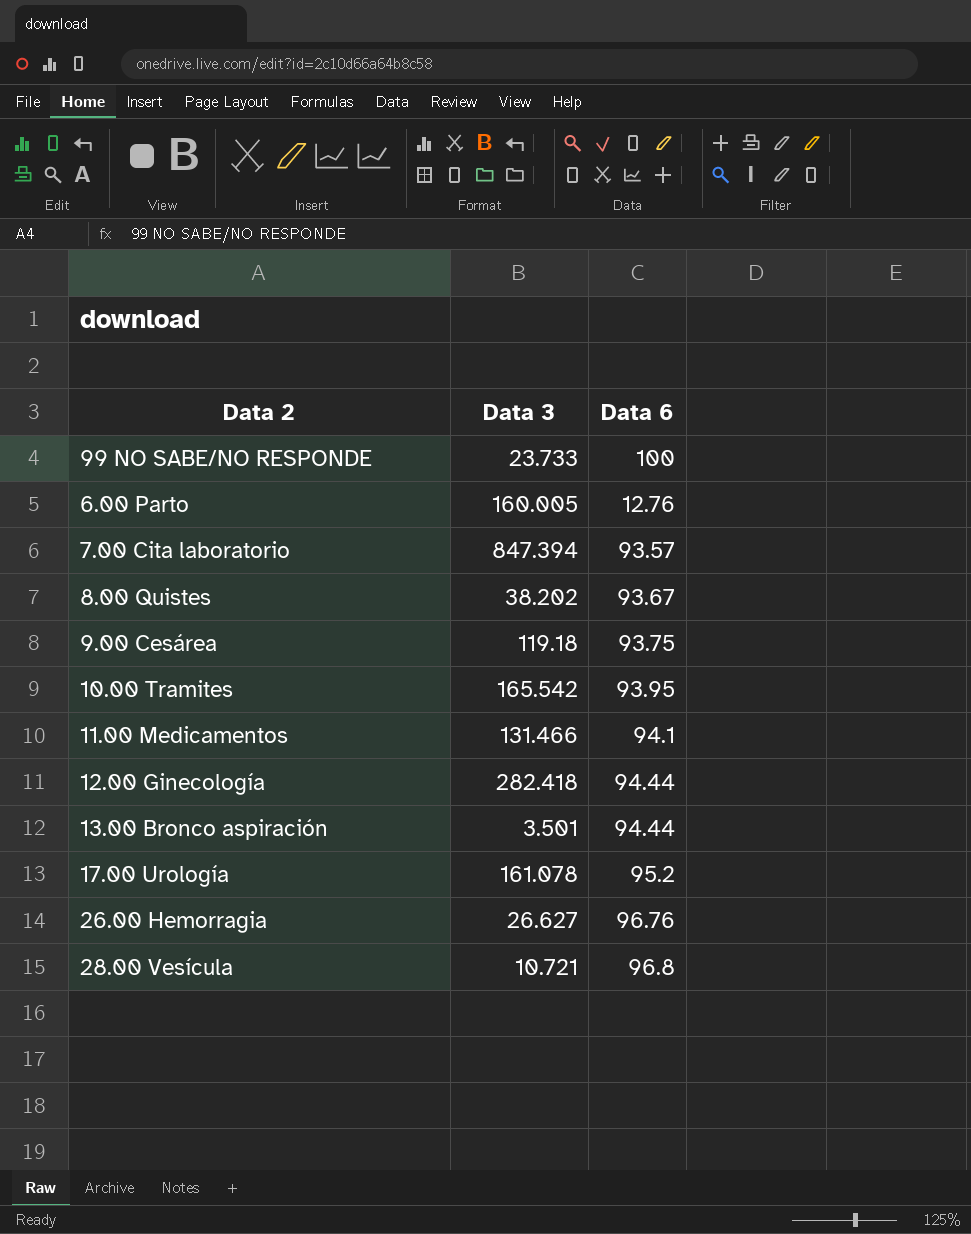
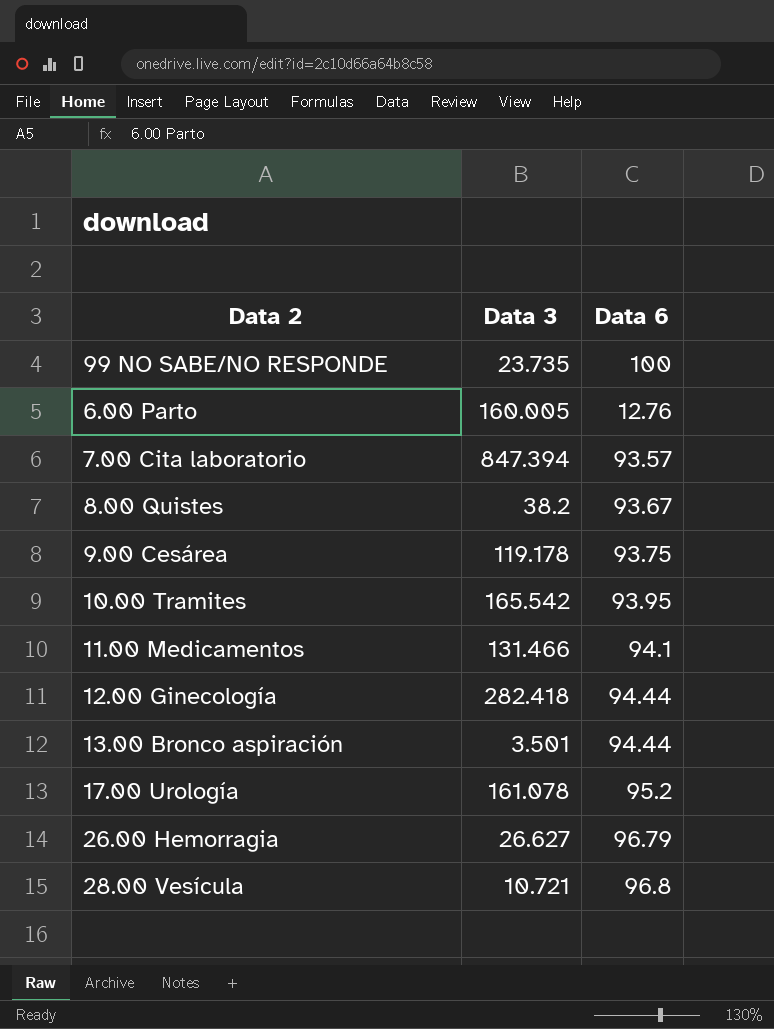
99 NO SABE/NO RESPONDE | Data 3: 23.733 -> 23.735
8.00 Quistes | Data 3: 38.202 -> 38.2
9.00 Cesárea | Data 3: 119.18 -> 119.178
26.00 Hemorragia | Data 6: 96.76 -> 96.79

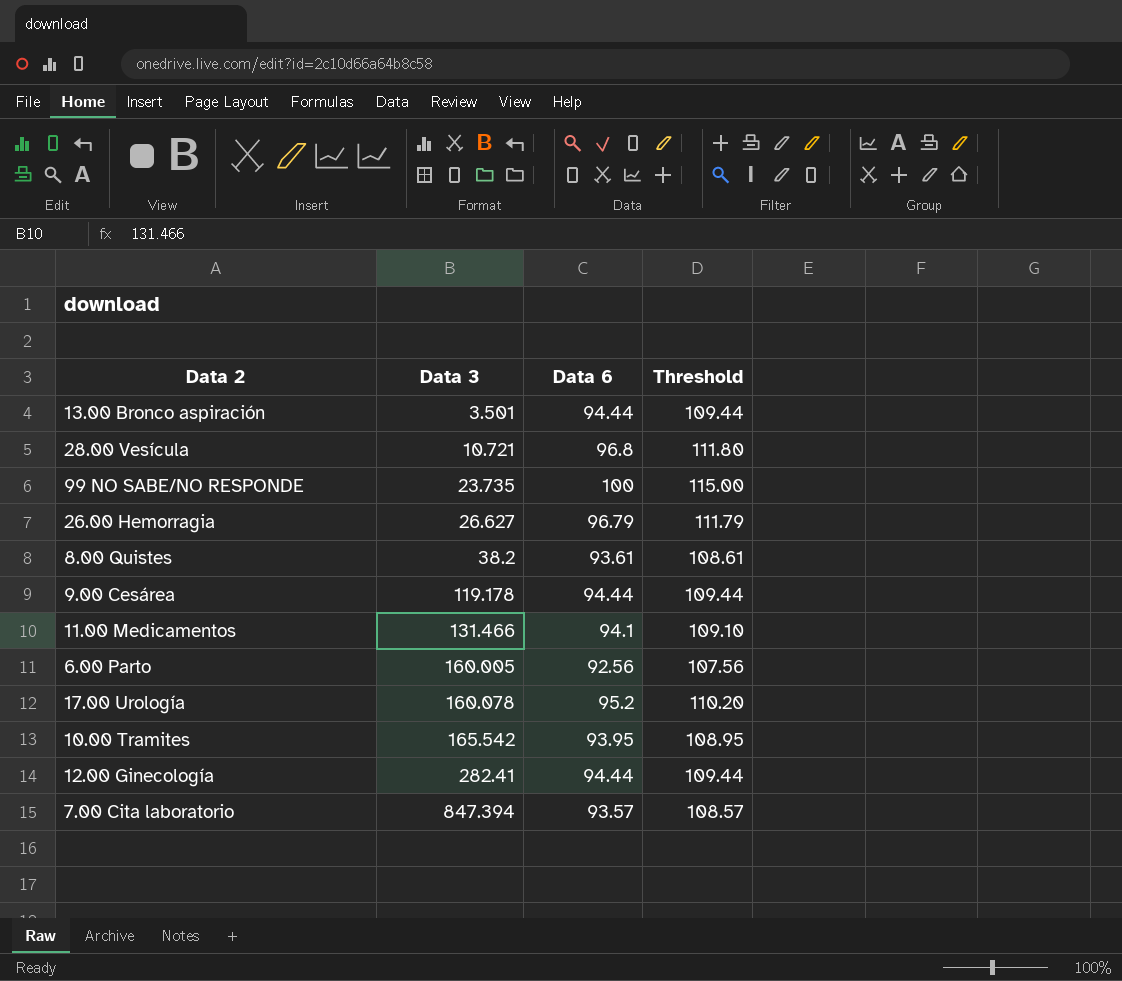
row order: none -> Data 3 ascending
column Threshold | formula: none -> [Data 6] + 15
8.00 Quistes | Data 6: 93.67 -> 93.61
9.00 Cesárea | Data 6: 93.75 -> 94.44
6.00 Parto | Data 6: 12.76 -> 92.56
17.00 Urología | Data 3: 161.078 -> 160.078
12.00 Ginecología | Data 3: 282.418 -> 282.41

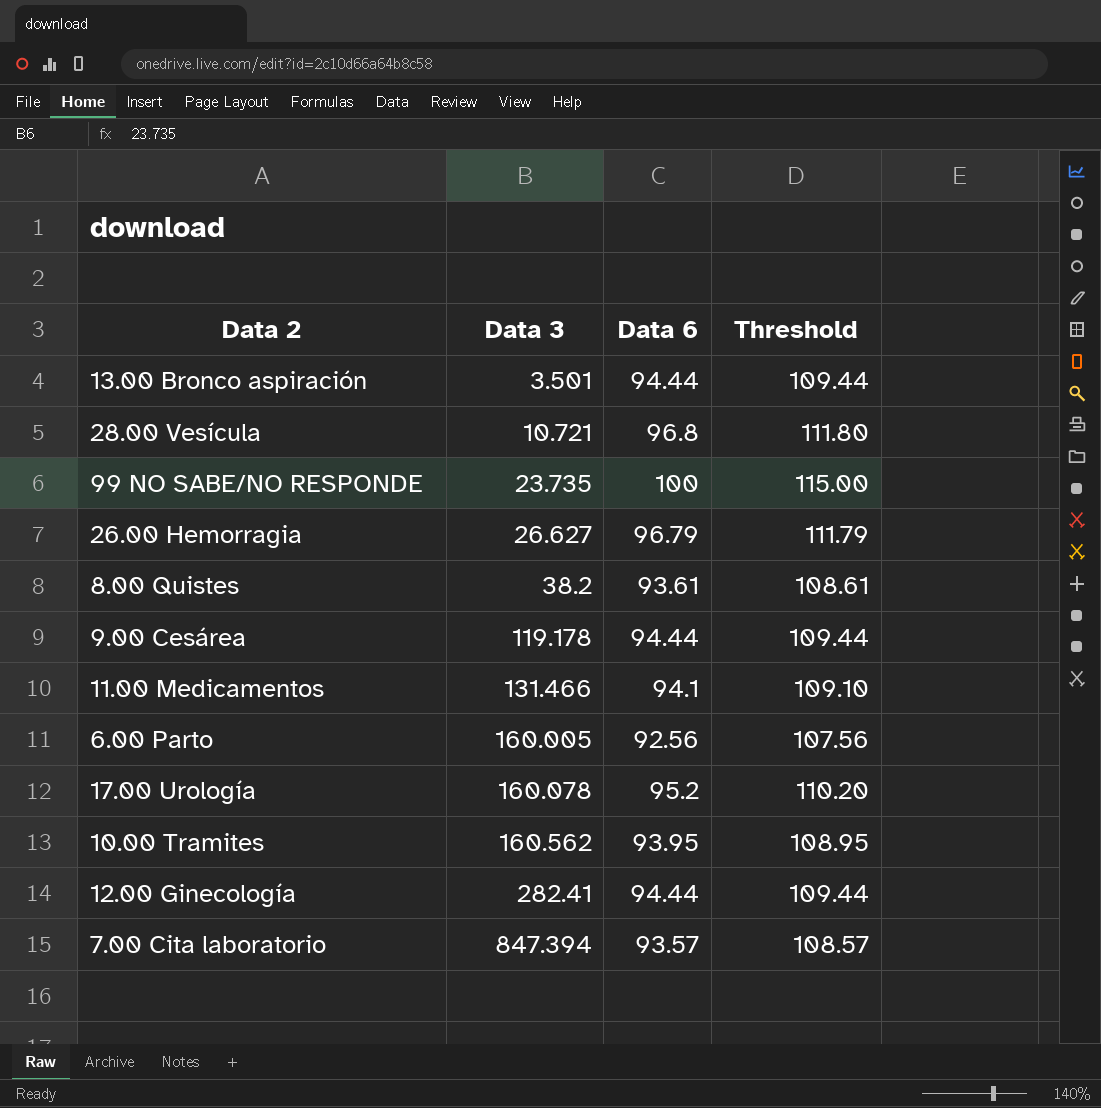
10.00 Tramites | Data 3: 165.542 -> 160.562

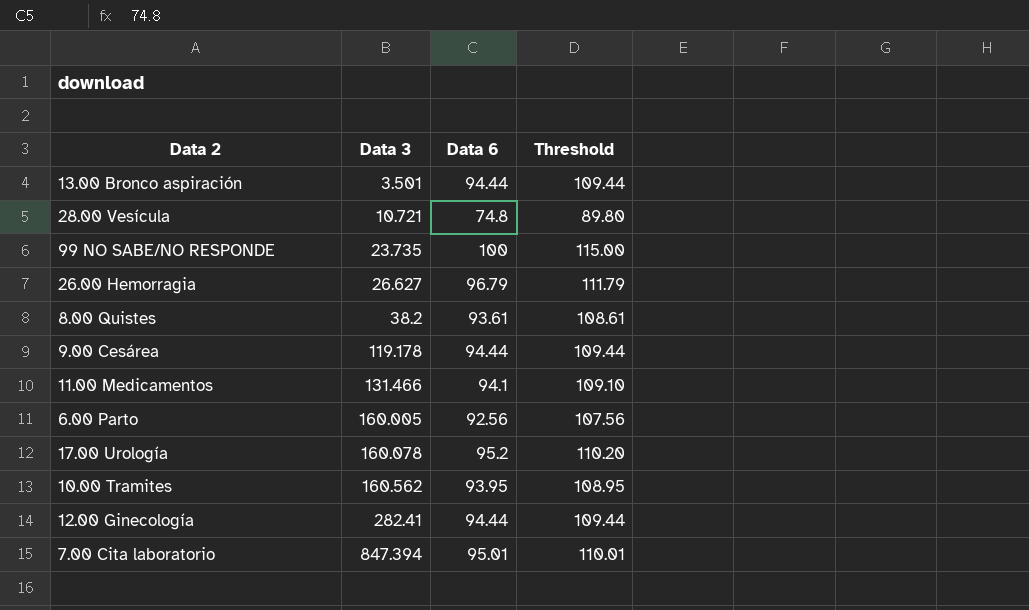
28.00 Vesícula | Data 6: 96.8 -> 74.8
28.00 Vesícula | Threshold: 111.80 -> 89.80
7.00 Cita laboratorio | Data 6: 93.57 -> 95.01
7.00 Cita laboratorio | Threshold: 108.57 -> 110.01

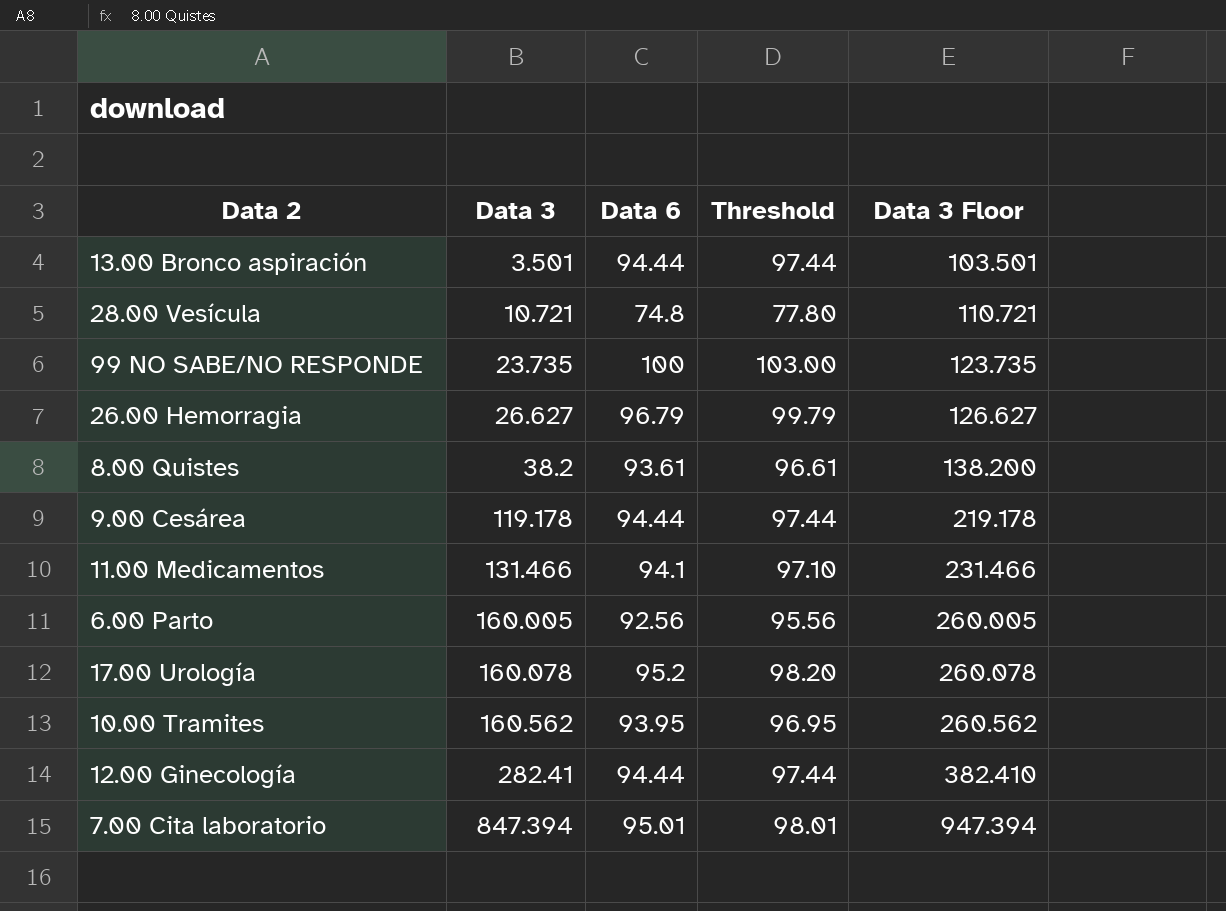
column Threshold | formula: [Data 6] + 15 -> [Data 6] + 3
column Data 3 Floor | formula: none -> [Data 3] + 100

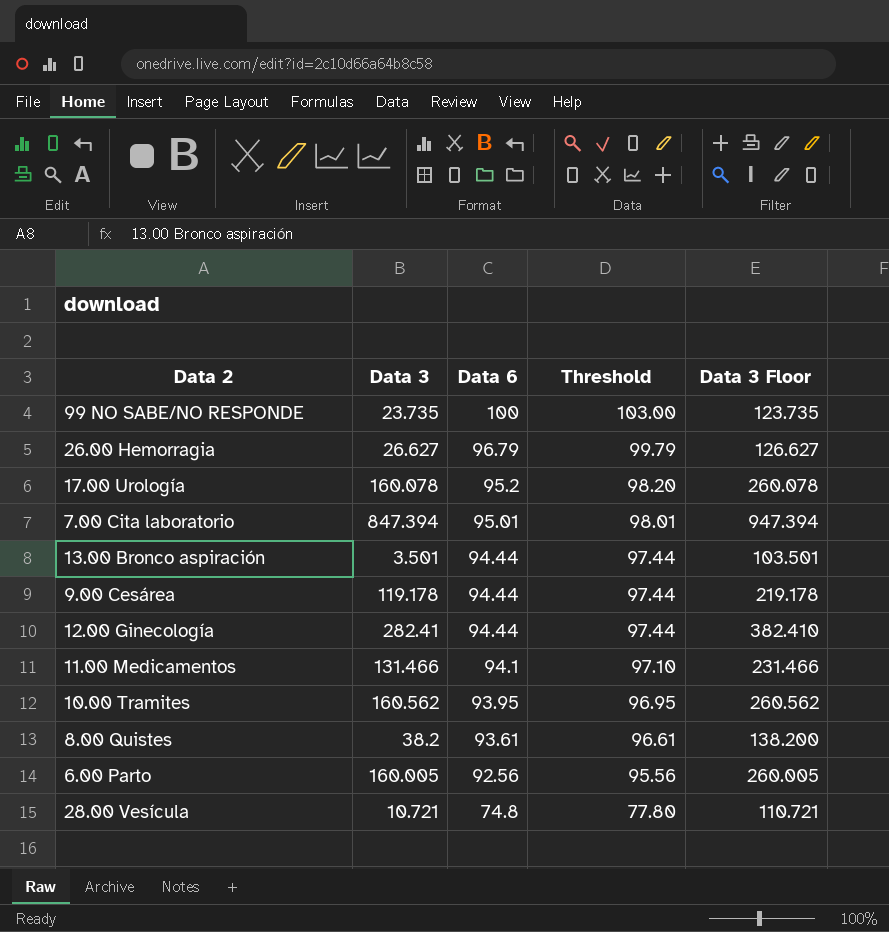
row order: Data 3 ascending -> Data 6 descending

